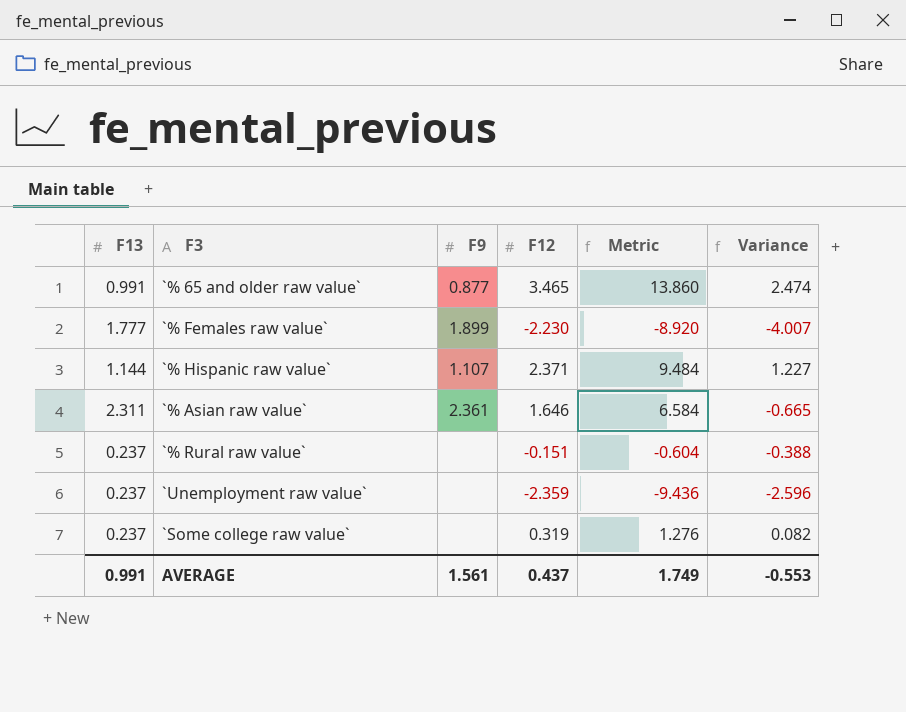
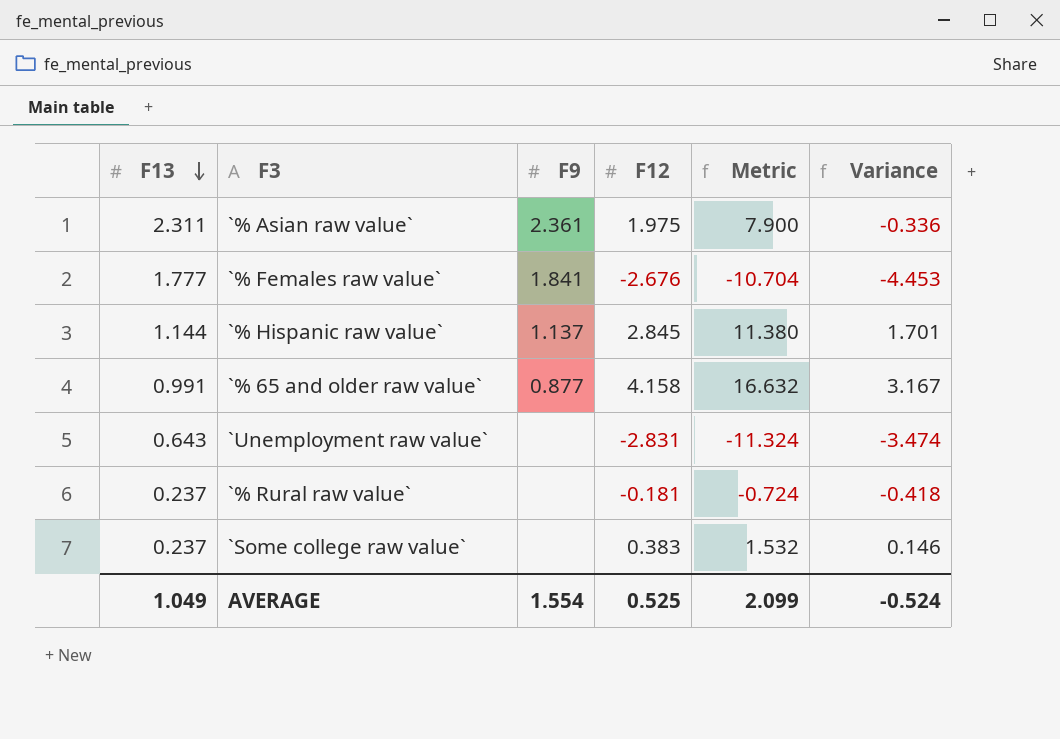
row order: none -> F13 descending
`% Asian raw value` | F12: 1.646 -> 1.975
`% Asian raw value` | Metric: 6.584 -> 7.900
`% Asian raw value` | Variance: -0.665 -> -0.336
`% Females raw value` | F9: 1.899 -> 1.841
`% Females raw value` | F12: -2.230 -> -2.676
`% Females raw value` | Metric: -8.920 -> -10.704
`% Females raw value` | Variance: -4.007 -> -4.453
`% Hispanic raw value` | F9: 1.107 -> 1.137
`% Hispanic raw value` | F12: 2.371 -> 2.845
`% Hispanic raw value` | Metric: 9.484 -> 11.380
`% Hispanic raw value` | Variance: 1.227 -> 1.701
`% 65 and older raw value` | F12: 3.465 -> 4.158
`% 65 and older raw value` | Metric: 13.860 -> 16.632
`% 65 and older raw value` | Variance: 2.474 -> 3.167
`Unemployment raw value` | F13: 0.237 -> 0.643
`Unemployment raw value` | F12: -2.359 -> -2.831
`Unemployment raw value` | Metric: -9.436 -> -11.324
`Unemployment raw value` | Variance: -2.596 -> -3.474
`% Rural raw value` | F12: -0.151 -> -0.181
`% Rural raw value` | Metric: -0.604 -> -0.724
`% Rural raw value` | Variance: -0.388 -> -0.418
`Some college raw value` | F12: 0.319 -> 0.383
`Some college raw value` | Metric: 1.276 -> 1.532
`Some college raw value` | Variance: 0.082 -> 0.146
AVERAGE | F13: 0.991 -> 1.049
AVERAGE | F9: 1.561 -> 1.554
AVERAGE | F12: 0.437 -> 0.525
AVERAGE | Metric: 1.749 -> 2.099
AVERAGE | Variance: -0.553 -> -0.524

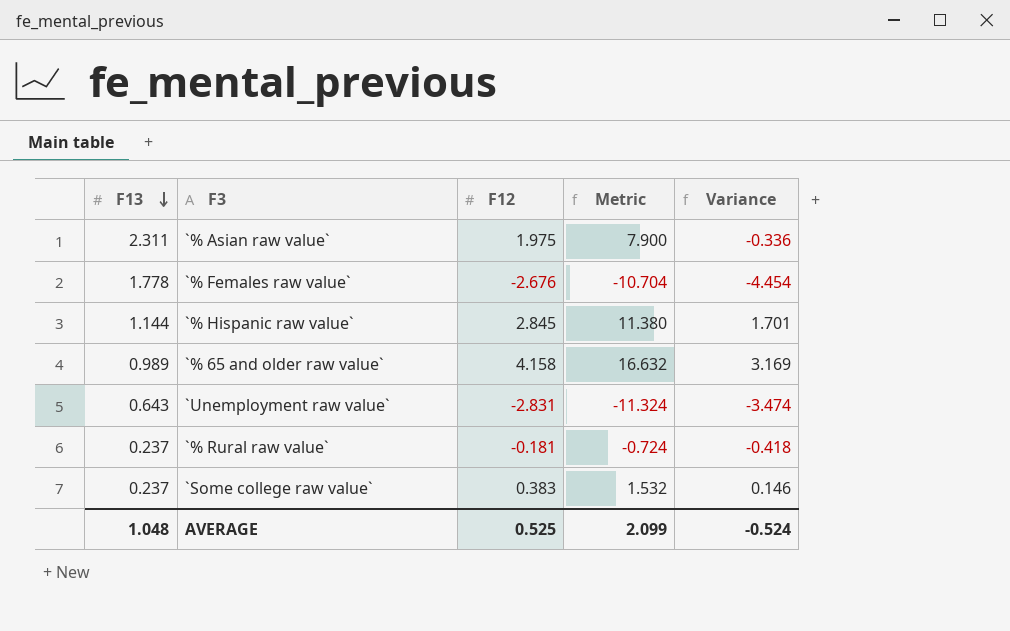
column F9 | position: 3 -> none
`% Females raw value` | F13: 1.777 -> 1.778
`% Females raw value` | Variance: -4.453 -> -4.454
`% 65 and older raw value` | F13: 0.991 -> 0.989
`% 65 and older raw value` | Variance: 3.167 -> 3.169
AVERAGE | F13: 1.049 -> 1.048

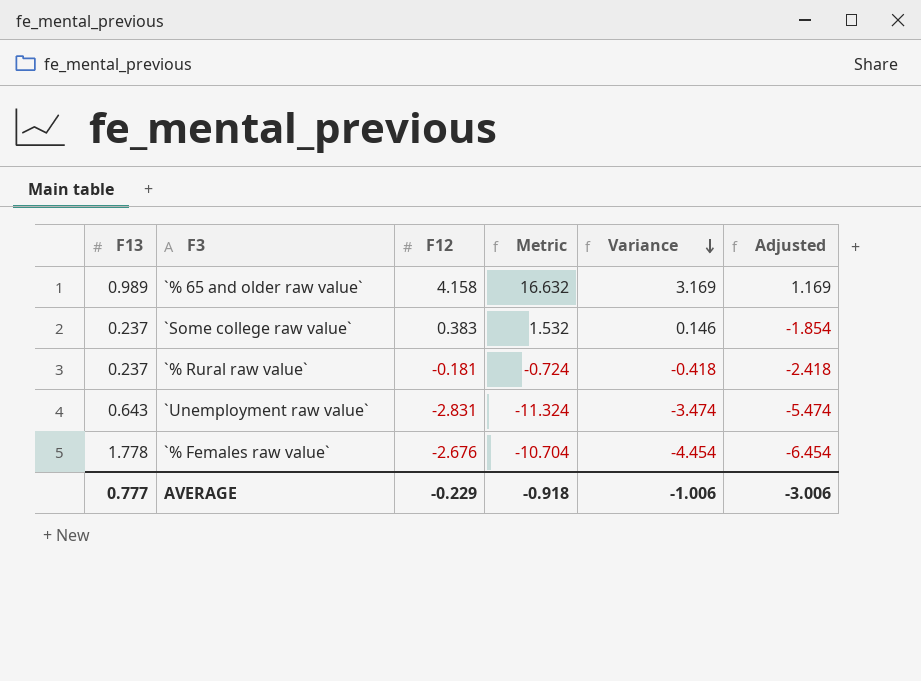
row order: F13 descending -> Variance descending
column Adjusted | formula: none -> [Variance] - 2
row `% Asian raw value`: 2.311 | 1.975 | 7.900 | -0.336 -> none
row `% Hispanic raw value`: 1.144 | 2.845 | 11.380 | 1.701 -> none
AVERAGE | F13: 1.048 -> 0.777
AVERAGE | F12: 0.525 -> -0.229
AVERAGE | Metric: 2.099 -> -0.918
AVERAGE | Variance: -0.524 -> -1.006

